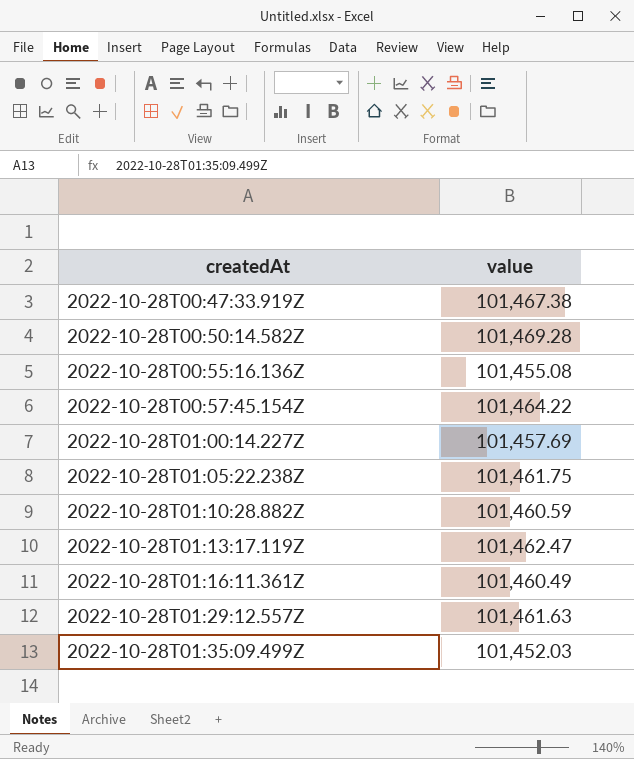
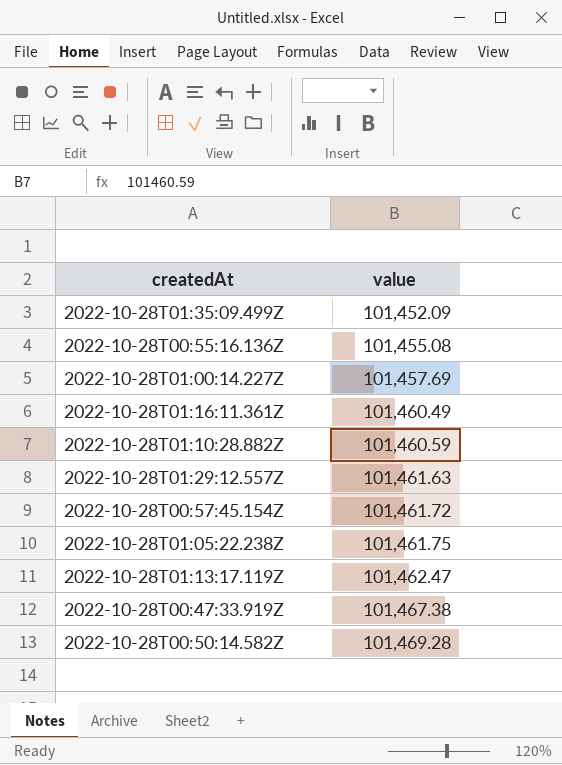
row order: createdAt ascending -> value ascending
2022-10-28T01:35:09.499Z | value: 101,452.03 -> 101,452.09
2022-10-28T00:57:45.154Z | value: 101,464.22 -> 101,461.72

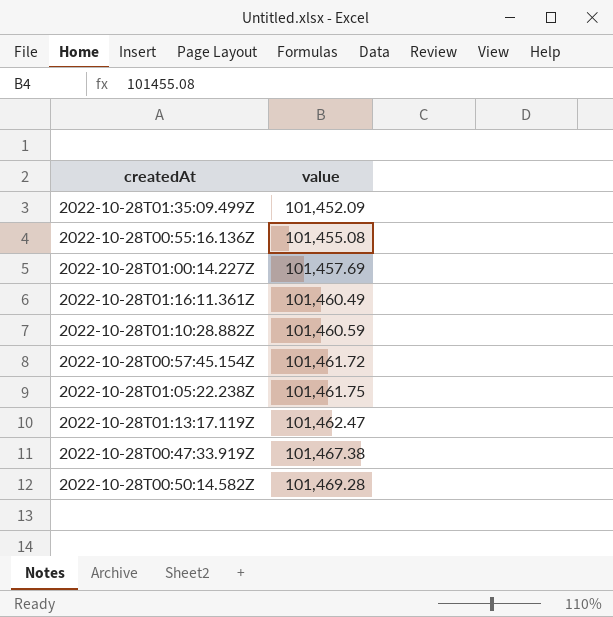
row 2022-10-28T01:29:12.557Z: 101,461.63 -> none

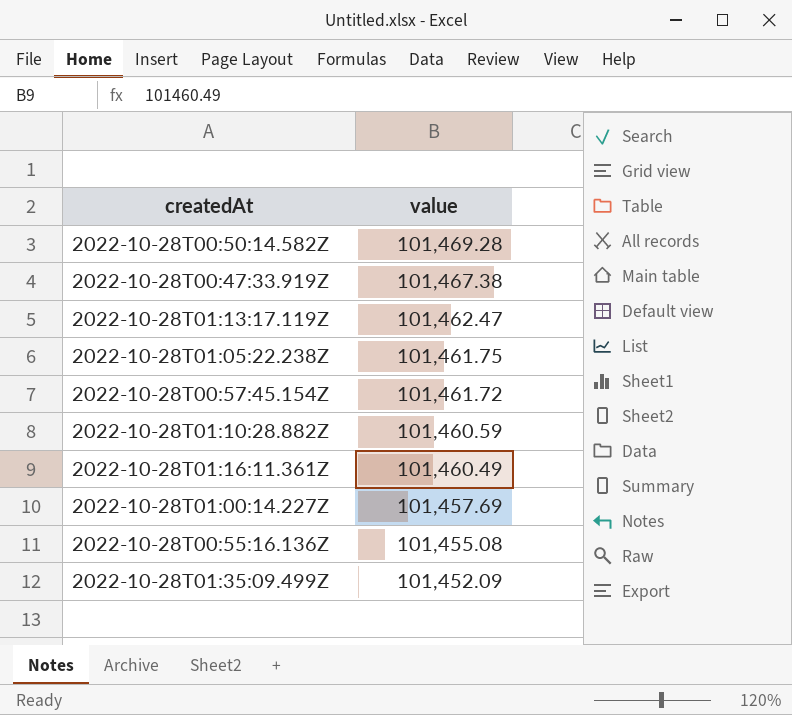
row order: value ascending -> value descending

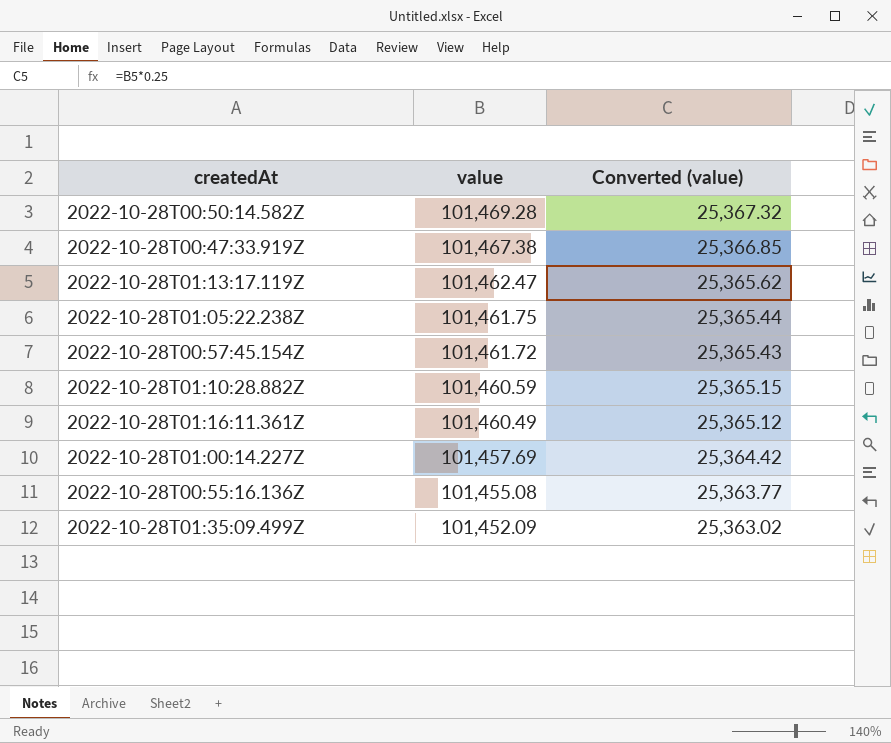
column Converted (value) | formula: none -> [value] * 0.25

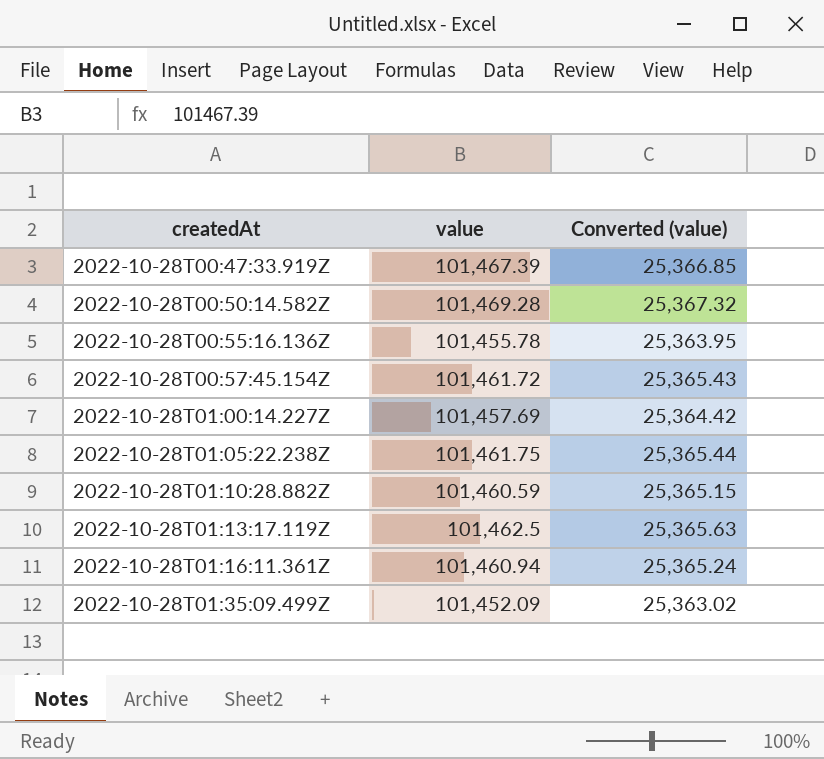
row order: value descending -> createdAt ascending
2022-10-28T00:47:33.919Z | value: 101,467.38 -> 101,467.39
2022-10-28T00:55:16.136Z | value: 101,455.08 -> 101,455.78
2022-10-28T00:55:16.136Z | Converted (value): 25,363.77 -> 25,363.95
2022-10-28T01:13:17.119Z | value: 101,462.47 -> 101,462.5
2022-10-28T01:13:17.119Z | Converted (value): 25,365.62 -> 25,365.63
2022-10-28T01:16:11.361Z | value: 101,460.49 -> 101,460.94
2022-10-28T01:16:11.361Z | Converted (value): 25,365.12 -> 25,365.24

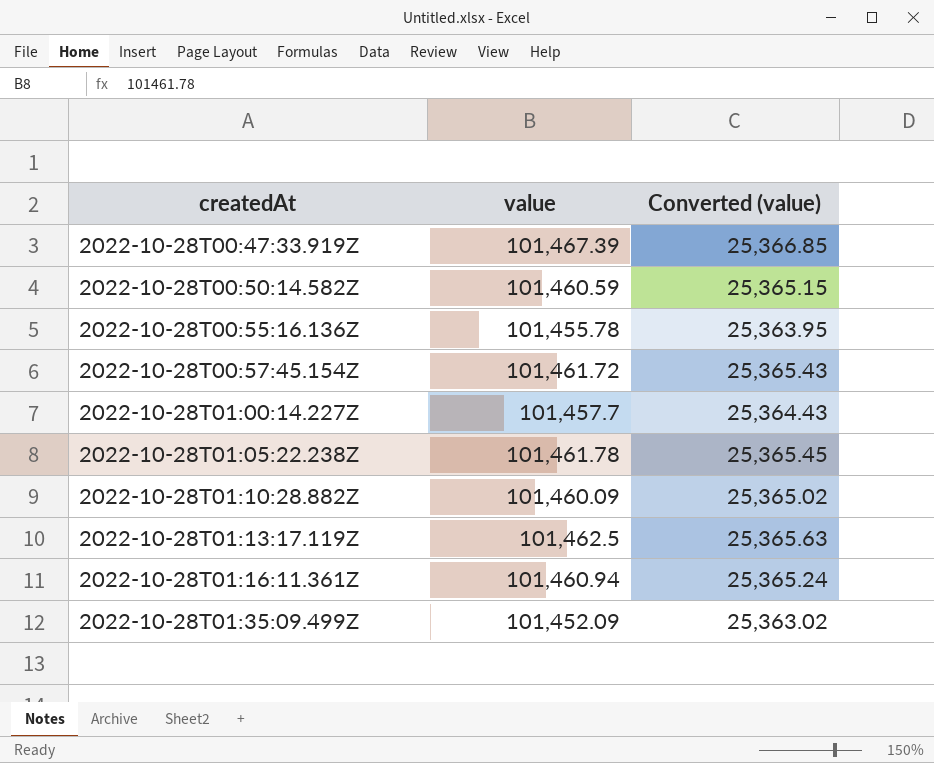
2022-10-28T00:50:14.582Z | value: 101,469.28 -> 101,460.59
2022-10-28T00:50:14.582Z | Converted (value): 25,367.32 -> 25,365.15
2022-10-28T01:00:14.227Z | value: 101,457.69 -> 101,457.7
2022-10-28T01:00:14.227Z | Converted (value): 25,364.42 -> 25,364.43
2022-10-28T01:05:22.238Z | value: 101,461.75 -> 101,461.78
2022-10-28T01:05:22.238Z | Converted (value): 25,365.44 -> 25,365.45
2022-10-28T01:10:28.882Z | value: 101,460.59 -> 101,460.09
2022-10-28T01:10:28.882Z | Converted (value): 25,365.15 -> 25,365.02

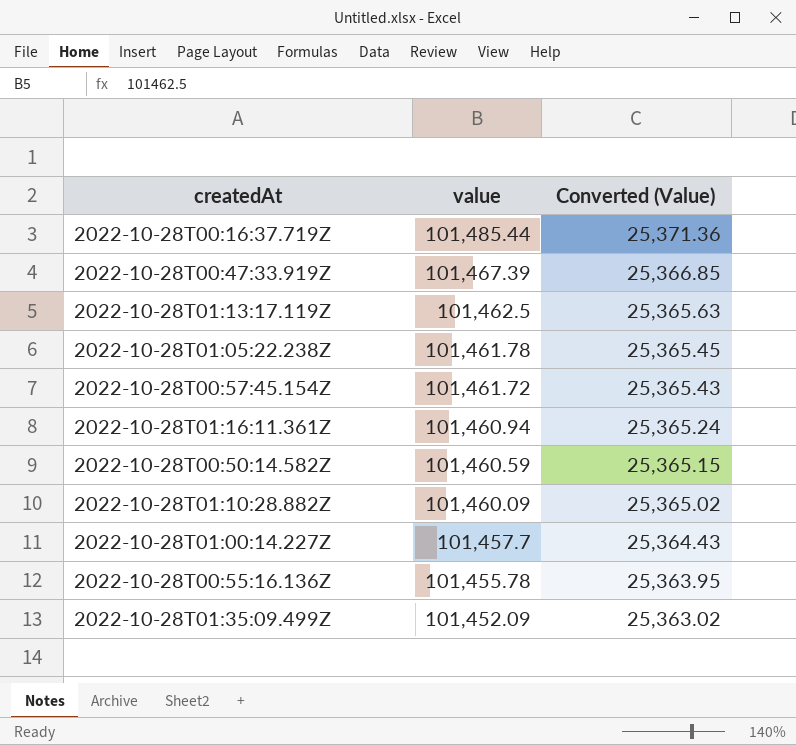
row order: createdAt ascending -> value descending
column name: Converted (value) -> Converted (Value)
row 2022-10-28T00:16:37.719Z: none -> 101,485.44 | 25,371.36

